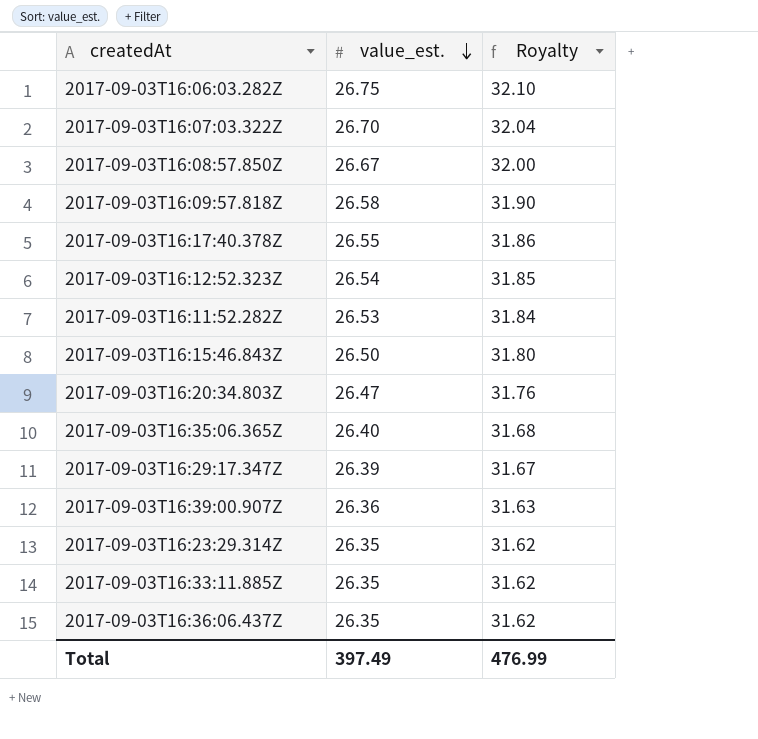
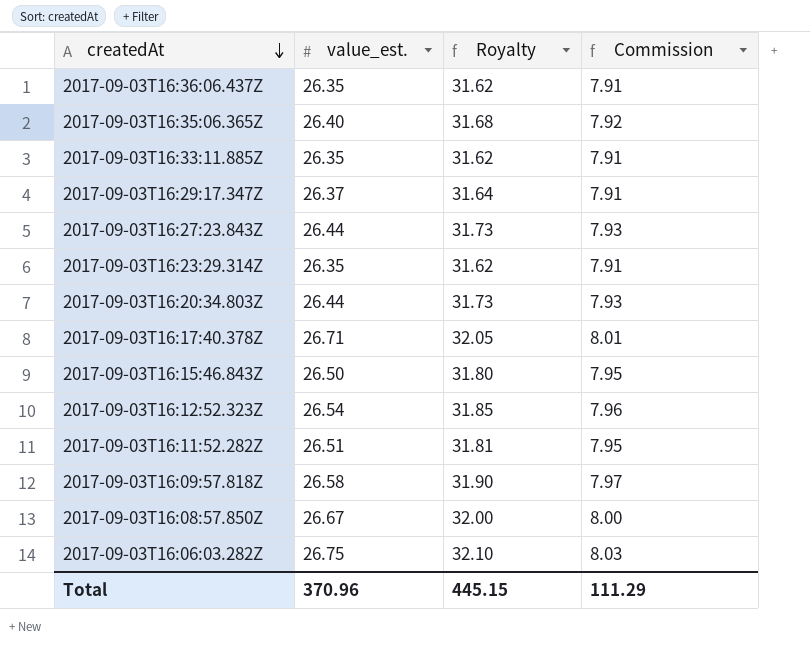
row order: value_est. descending -> createdAt descending
column Commission | formula: none -> [value_est.] * 0.3
row 2017-09-03T16:07:03.322Z: 26.70 | 32.04 -> none
row 2017-09-03T16:39:00.907Z: 26.36 | 31.63 -> none
2017-09-03T16:29:17.347Z | value_est.: 26.39 -> 26.37
2017-09-03T16:29:17.347Z | Royalty: 31.67 -> 31.64
row 2017-09-03T16:27:23.843Z: none -> 26.44 | 31.73 | 7.93
2017-09-03T16:20:34.803Z | value_est.: 26.47 -> 26.44
2017-09-03T16:20:34.803Z | Royalty: 31.76 -> 31.73
2017-09-03T16:17:40.378Z | value_est.: 26.55 -> 26.71
2017-09-03T16:17:40.378Z | Royalty: 31.86 -> 32.05
2017-09-03T16:11:52.282Z | value_est.: 26.53 -> 26.51
2017-09-03T16:11:52.282Z | Royalty: 31.84 -> 31.81
Total | value_est.: 397.49 -> 370.96
Total | Royalty: 476.99 -> 445.15

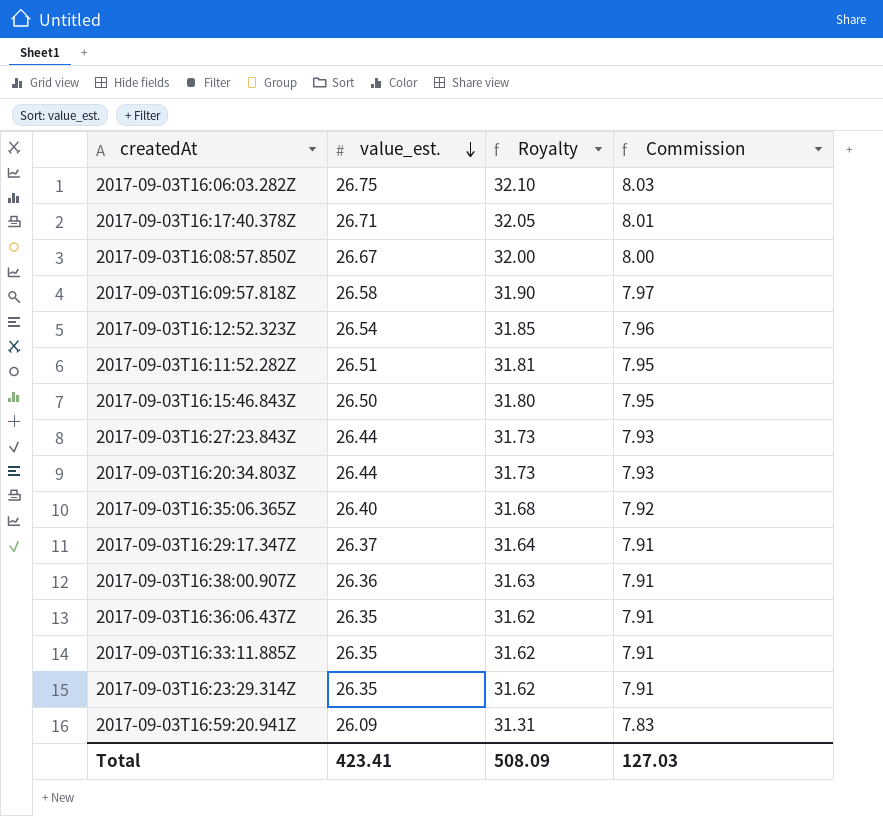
row order: createdAt descending -> value_est. descending
row 2017-09-03T16:38:00.907Z: none -> 26.36 | 31.63 | 7.91
row 2017-09-03T16:59:20.941Z: none -> 26.09 | 31.31 | 7.83
Total | value_est.: 370.96 -> 423.41
Total | Royalty: 445.15 -> 508.09
Total | Commission: 111.29 -> 127.03

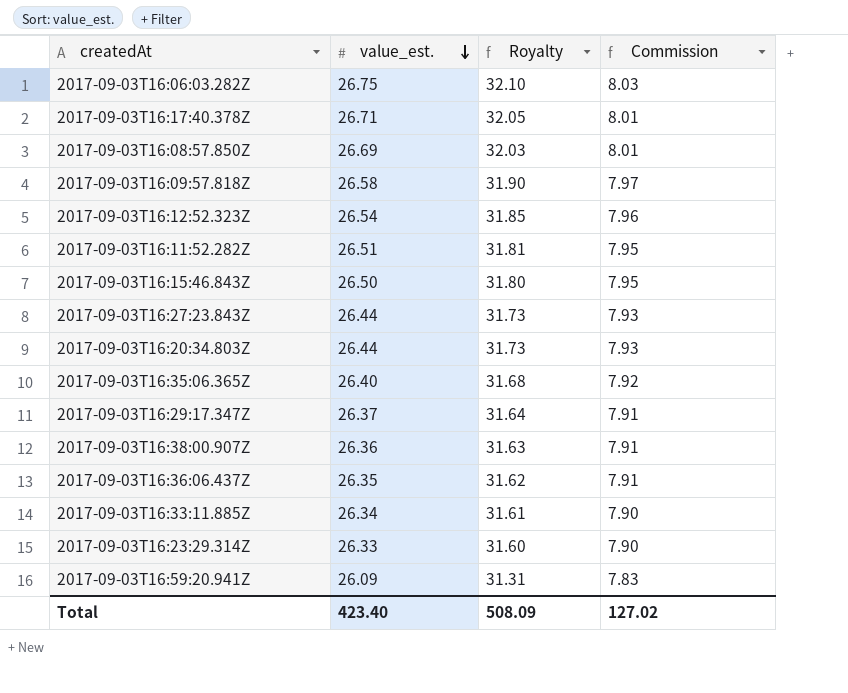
2017-09-03T16:08:57.850Z | value_est.: 26.67 -> 26.69
2017-09-03T16:08:57.850Z | Royalty: 32.00 -> 32.03
2017-09-03T16:08:57.850Z | Commission: 8.00 -> 8.01
2017-09-03T16:33:11.885Z | value_est.: 26.35 -> 26.34
2017-09-03T16:33:11.885Z | Royalty: 31.62 -> 31.61
2017-09-03T16:33:11.885Z | Commission: 7.91 -> 7.90
2017-09-03T16:23:29.314Z | value_est.: 26.35 -> 26.33
2017-09-03T16:23:29.314Z | Royalty: 31.62 -> 31.60
2017-09-03T16:23:29.314Z | Commission: 7.91 -> 7.90
Total | value_est.: 423.41 -> 423.40
Total | Commission: 127.03 -> 127.02

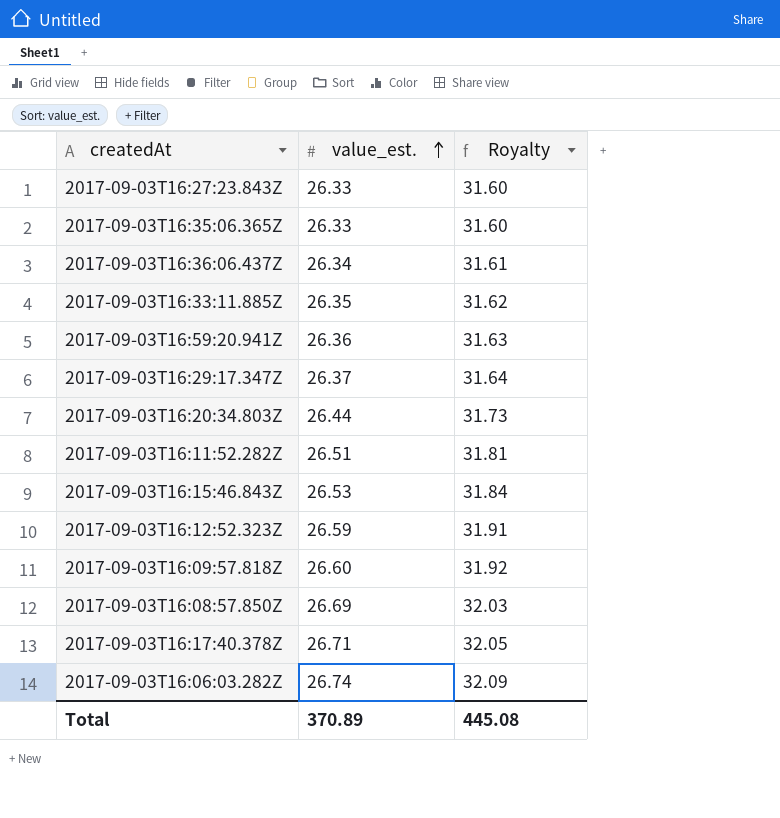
row order: value_est. descending -> value_est. ascending
column Commission | formula: [value_est.] * 0.3 -> none
row 2017-09-03T16:38:00.907Z: 26.36 | 31.63 | 7.91 -> none
row 2017-09-03T16:23:29.314Z: 26.33 | 31.60 | 7.90 -> none
2017-09-03T16:27:23.843Z | value_est.: 26.44 -> 26.33
2017-09-03T16:27:23.843Z | Royalty: 31.73 -> 31.60
2017-09-03T16:35:06.365Z | value_est.: 26.40 -> 26.33
2017-09-03T16:35:06.365Z | Royalty: 31.68 -> 31.60
2017-09-03T16:36:06.437Z | value_est.: 26.35 -> 26.34
2017-09-03T16:36:06.437Z | Royalty: 31.62 -> 31.61
2017-09-03T16:33:11.885Z | value_est.: 26.34 -> 26.35
2017-09-03T16:33:11.885Z | Royalty: 31.61 -> 31.62
2017-09-03T16:59:20.941Z | value_est.: 26.09 -> 26.36
2017-09-03T16:59:20.941Z | Royalty: 31.31 -> 31.63
2017-09-03T16:15:46.843Z | value_est.: 26.50 -> 26.53
2017-09-03T16:15:46.843Z | Royalty: 31.80 -> 31.84
2017-09-03T16:12:52.323Z | value_est.: 26.54 -> 26.59
2017-09-03T16:12:52.323Z | Royalty: 31.85 -> 31.91
2017-09-03T16:09:57.818Z | value_est.: 26.58 -> 26.60
2017-09-03T16:09:57.818Z | Royalty: 31.90 -> 31.92
2017-09-03T16:06:03.282Z | value_est.: 26.75 -> 26.74
2017-09-03T16:06:03.282Z | Royalty: 32.10 -> 32.09
Total | value_est.: 423.40 -> 370.89
Total | Royalty: 508.09 -> 445.08

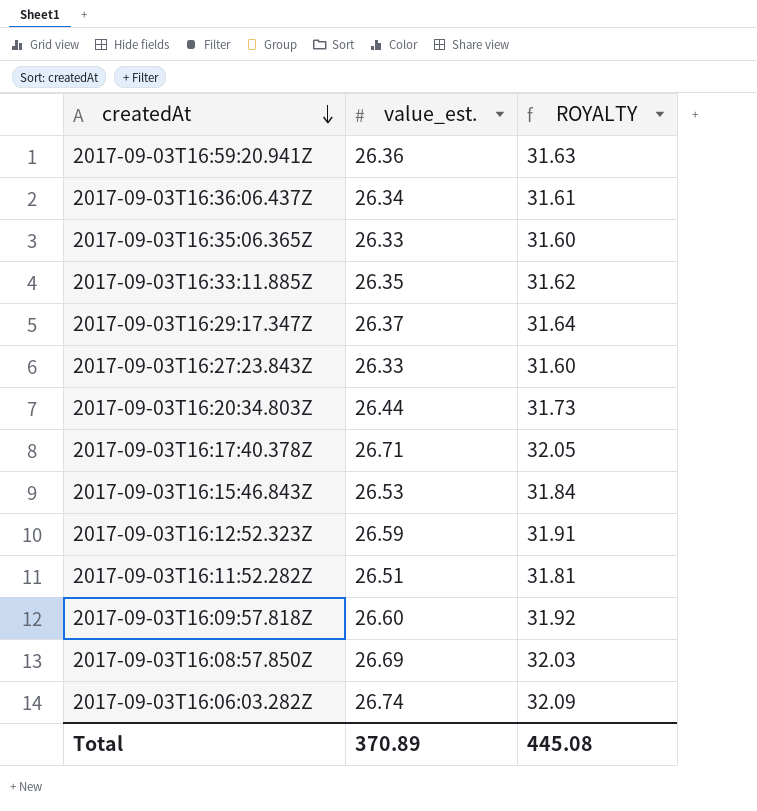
row order: value_est. ascending -> createdAt descending
column name: Royalty -> ROYALTY

